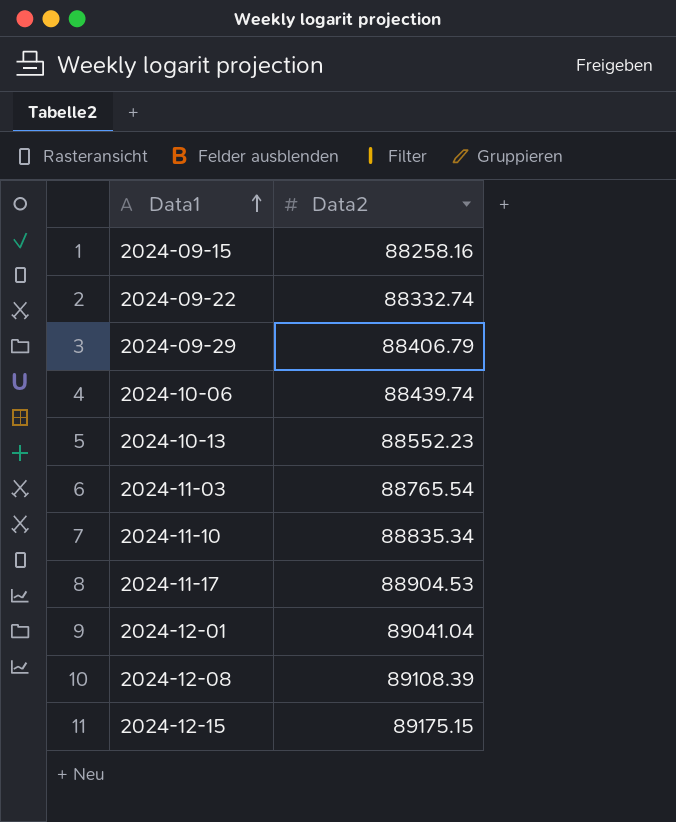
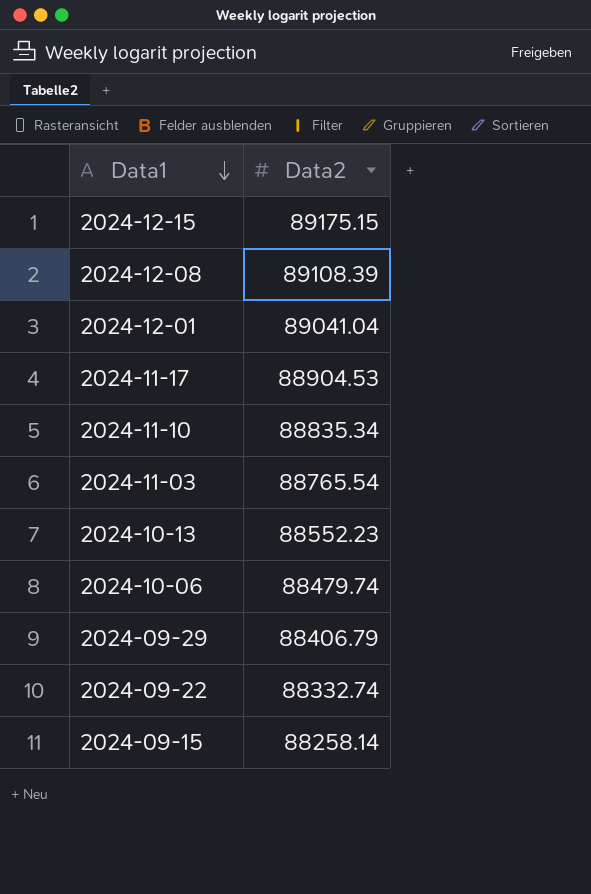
row order: Data1 ascending -> Data1 descending
2024-10-06 | Data2: 88439.74 -> 88479.74
2024-09-15 | Data2: 88258.16 -> 88258.14

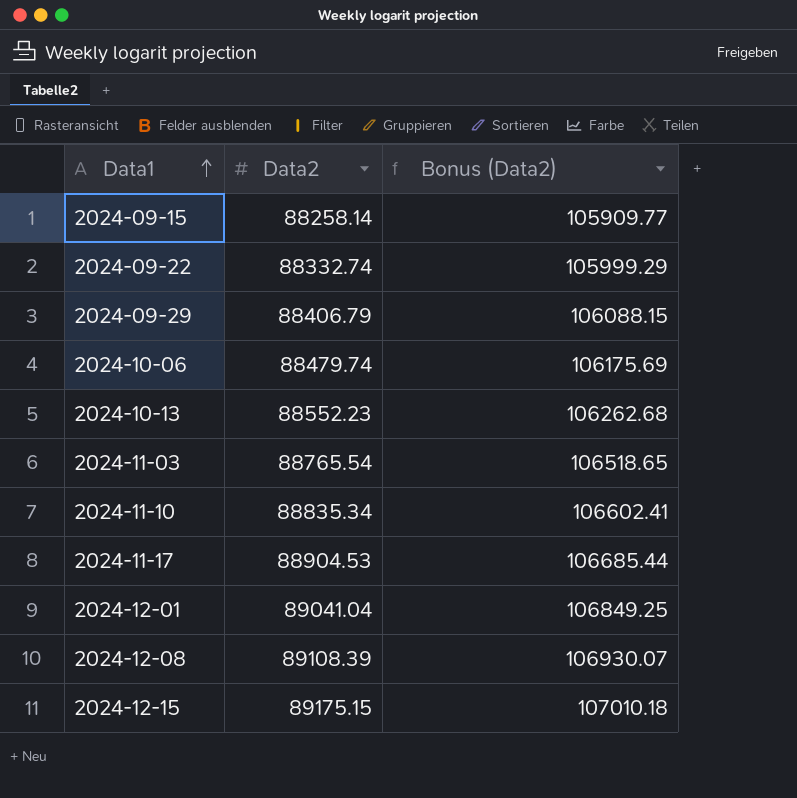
row order: Data1 descending -> Data1 ascending
column Bonus (Data2) | formula: none -> [Data2] * 1.2

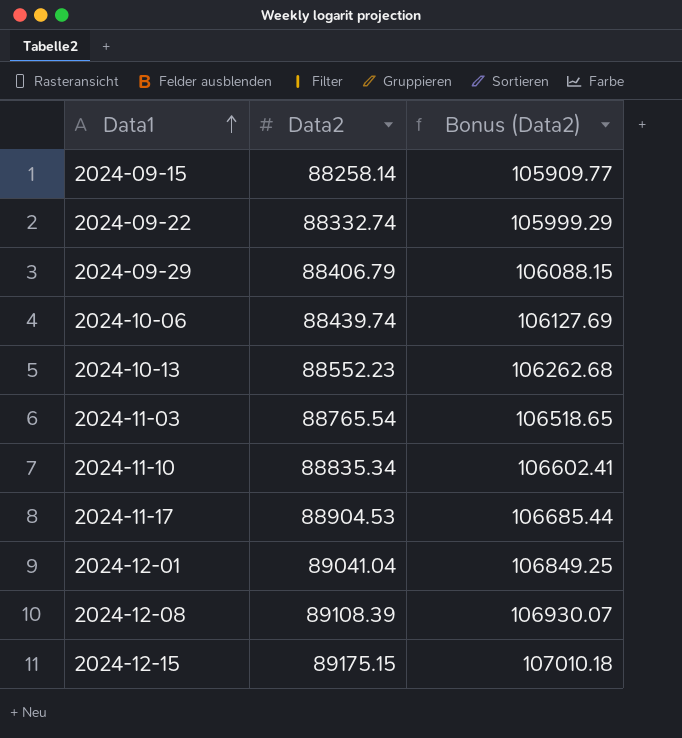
2024-10-06 | Data2: 88479.74 -> 88439.74
2024-10-06 | Bonus (Data2): 106175.69 -> 106127.69

